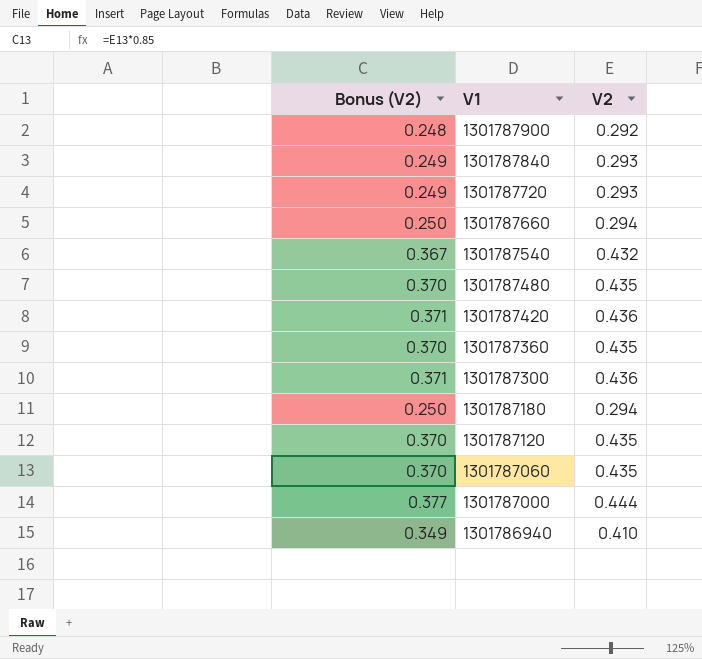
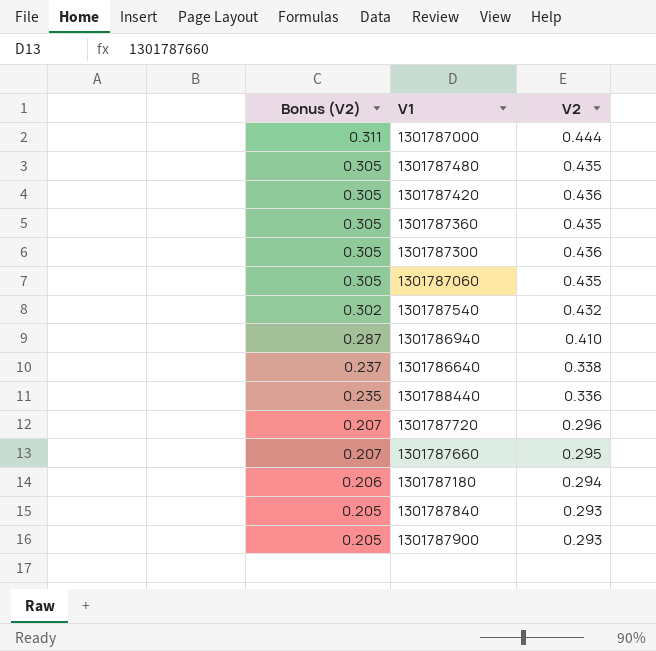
row order: V1 descending -> Bonus (V2) descending
column Bonus (V2) | formula: [V2] * 0.85 -> [V2] * 0.7
row 1301787120: 0.370 | 0.435 -> none
row 1301786640: none -> 0.237 | 0.338
row 1301788440: none -> 0.235 | 0.336
1301787720 | V2: 0.293 -> 0.296
1301787660 | V2: 0.294 -> 0.295
1301787900 | V2: 0.292 -> 0.293

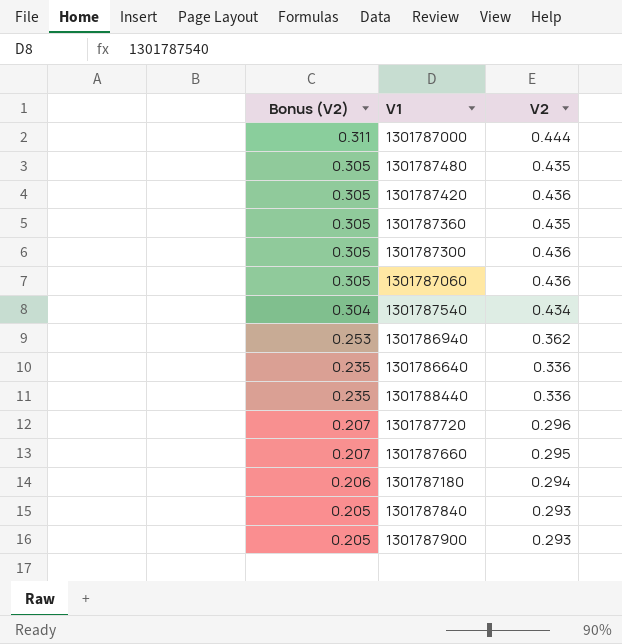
1301787060 | V2: 0.435 -> 0.436
1301787540 | Bonus (V2): 0.302 -> 0.304
1301787540 | V2: 0.432 -> 0.434
1301786940 | Bonus (V2): 0.287 -> 0.253
1301786940 | V2: 0.410 -> 0.362
1301786640 | Bonus (V2): 0.237 -> 0.235
1301786640 | V2: 0.338 -> 0.336

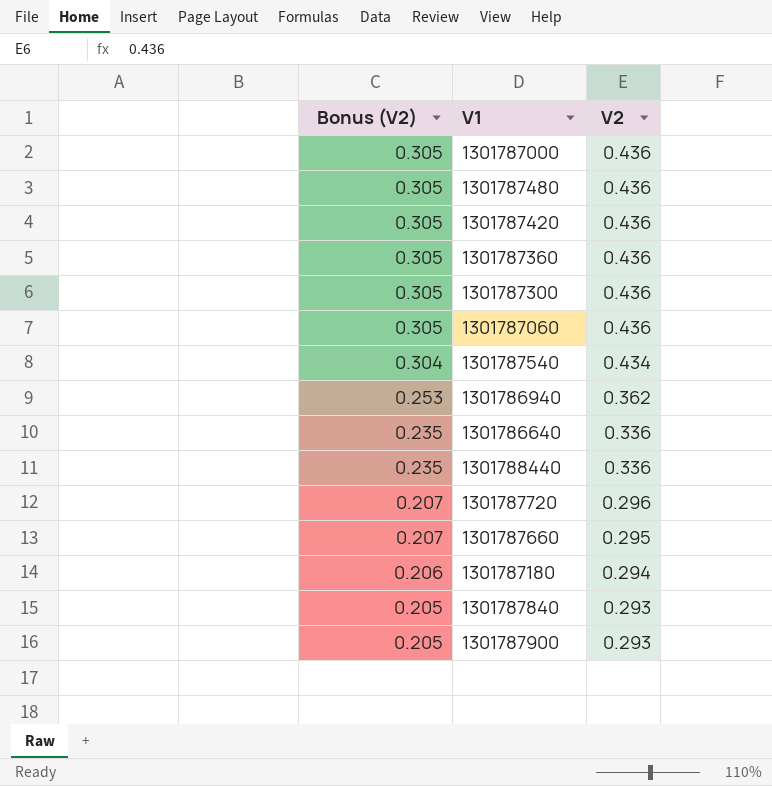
1301787000 | Bonus (V2): 0.311 -> 0.305
1301787000 | V2: 0.444 -> 0.436
1301787480 | V2: 0.435 -> 0.436
1301787360 | V2: 0.435 -> 0.436

